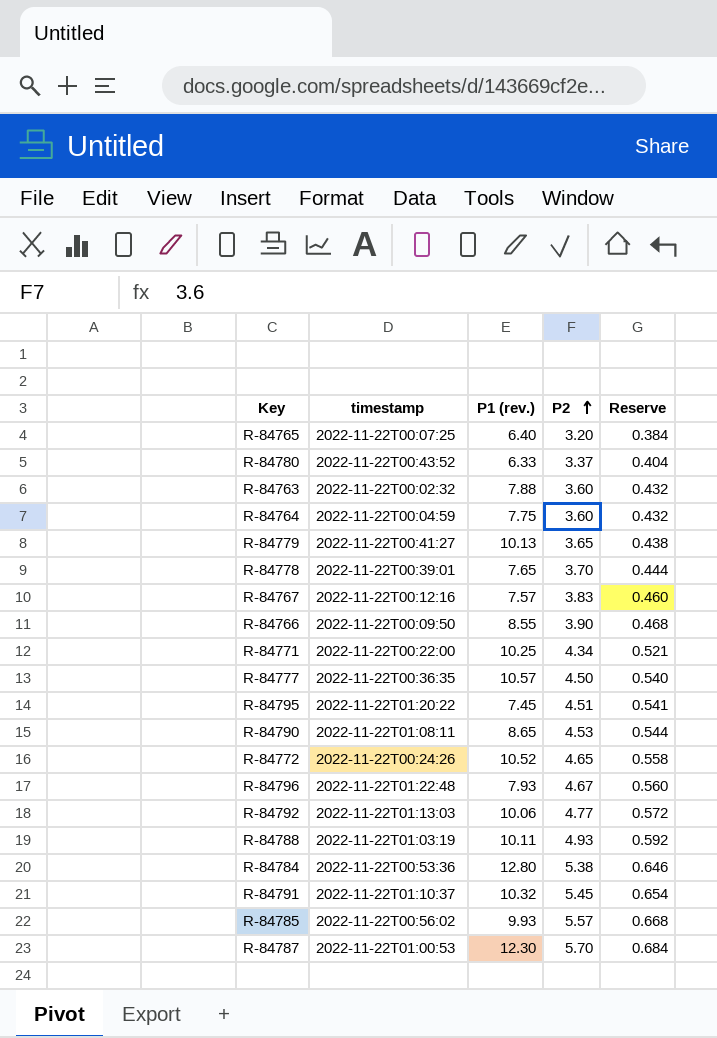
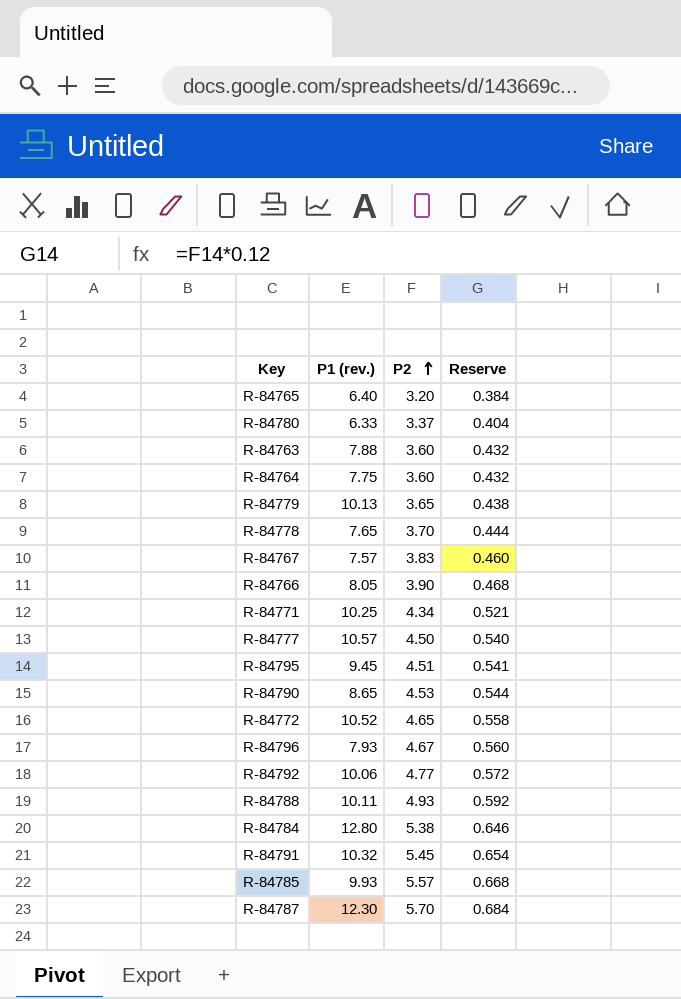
column timestamp | position: 2 -> none
R-84766 | P1 (rev.): 8.55 -> 8.05
R-84795 | P1 (rev.): 7.45 -> 9.45

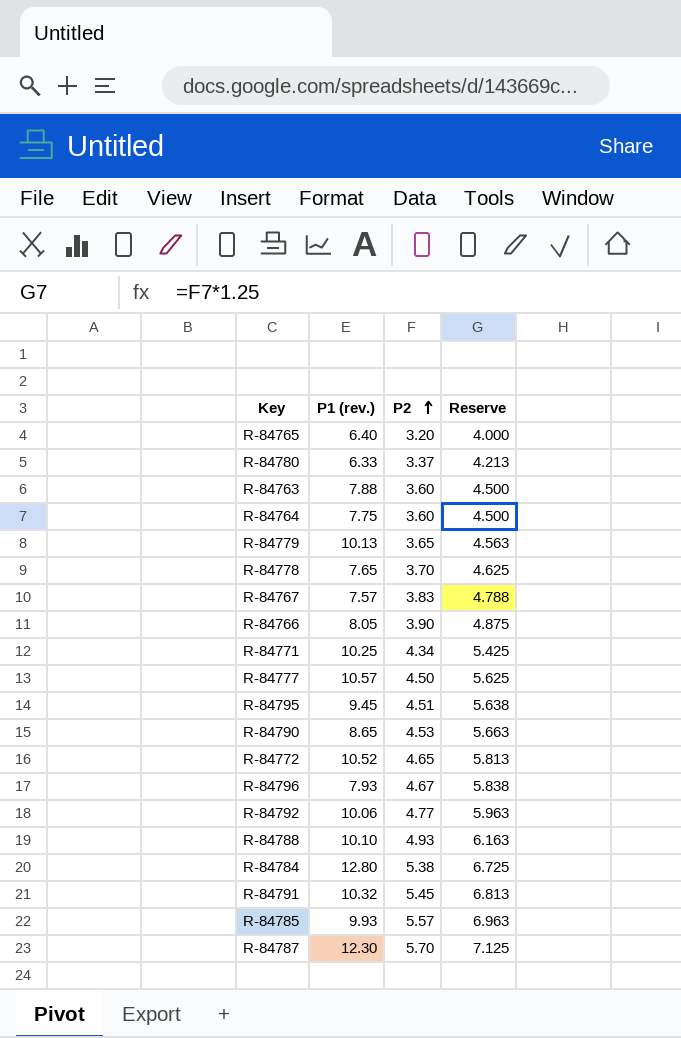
column Reserve | formula: [P2] * 0.12 -> [P2] * 1.25
R-84788 | P1 (rev.): 10.11 -> 10.10

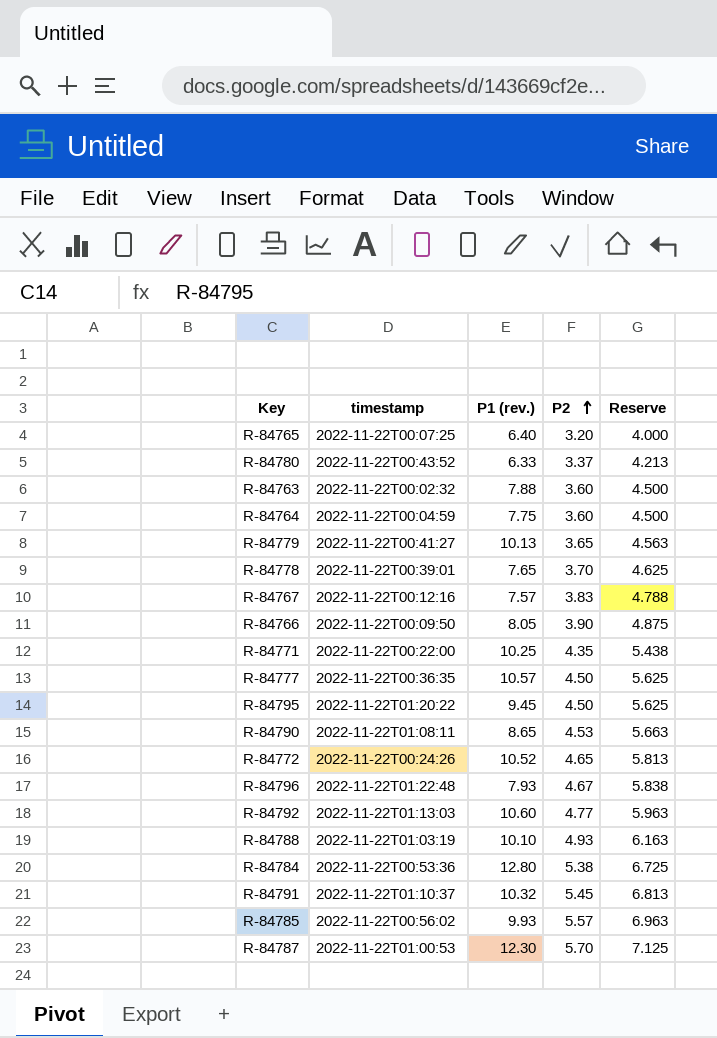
column timestamp | position: none -> 2
R-84771 | P2: 4.34 -> 4.35
R-84771 | Reserve: 5.425 -> 5.438
R-84795 | P2: 4.51 -> 4.50
R-84795 | Reserve: 5.638 -> 5.625
R-84792 | P1 (rev.): 10.06 -> 10.60

